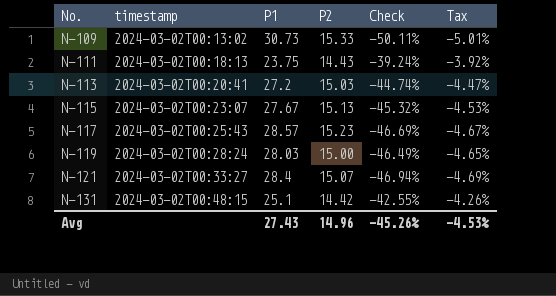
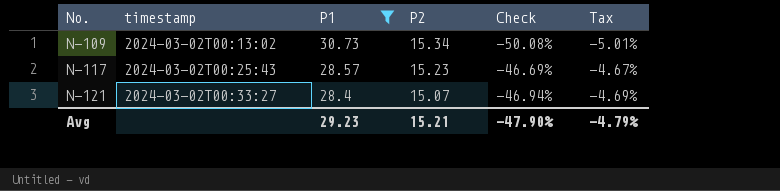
filter: none -> P1 >= 28.4
N-109 | P2: 15.33 -> 15.34
N-109 | Check: -50.11% -> -50.08%
Avg | P1: 27.43 -> 29.23
Avg | P2: 14.96 -> 15.21
Avg | Check: -45.26% -> -47.90%
Avg | Tax: -4.53% -> -4.79%

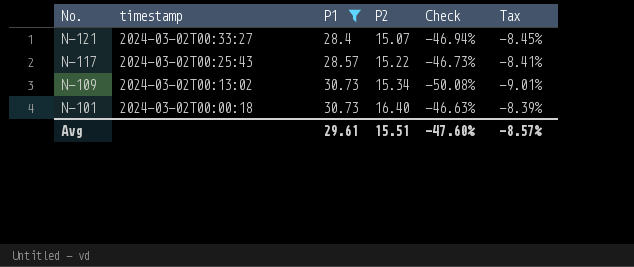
row order: No. ascending -> No. descending
column Tax | formula: [Check] * 0.1 -> [Check] * 0.18
N-117 | P2: 15.23 -> 15.22
N-117 | Check: -46.69% -> -46.73%
row N-101: none -> 2024-03-02T00:00:18 | 30.73 | 16.40 | -46.63% | -8.39%
Avg | P1: 29.23 -> 29.61
Avg | P2: 15.21 -> 15.51
Avg | Check: -47.90% -> -47.60%
Avg | Tax: -4.79% -> -8.57%

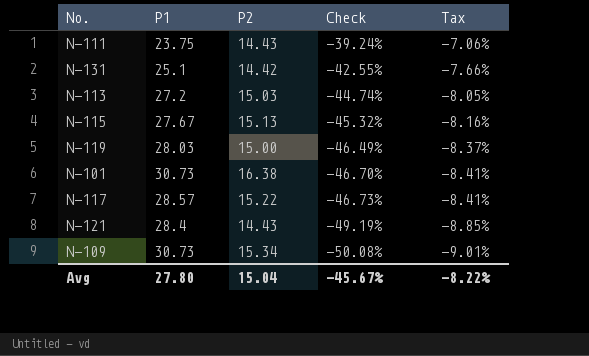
filter: P1 >= 28.4 -> none
row order: No. descending -> Check descending
column timestamp | position: 2 -> none
N-101 | P2: 16.40 -> 16.38
N-101 | Check: -46.63% -> -46.70%
N-101 | Tax: -8.39% -> -8.41%
N-121 | P2: 15.07 -> 14.43
N-121 | Check: -46.94% -> -49.19%
N-121 | Tax: -8.45% -> -8.85%
Avg | P1: 29.61 -> 27.80
Avg | P2: 15.51 -> 15.04
Avg | Check: -47.60% -> -45.67%
Avg | Tax: -8.57% -> -8.22%

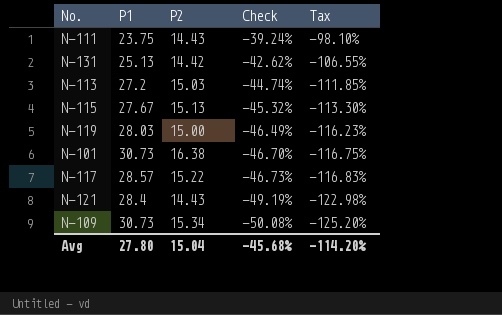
column Tax | formula: [Check] * 0.18 -> [Check] * 2.5
N-131 | P1: 25.1 -> 25.13
N-131 | Check: -42.55% -> -42.62%
Avg | Check: -45.67% -> -45.68%
Avg | Tax: -8.22% -> -114.20%

